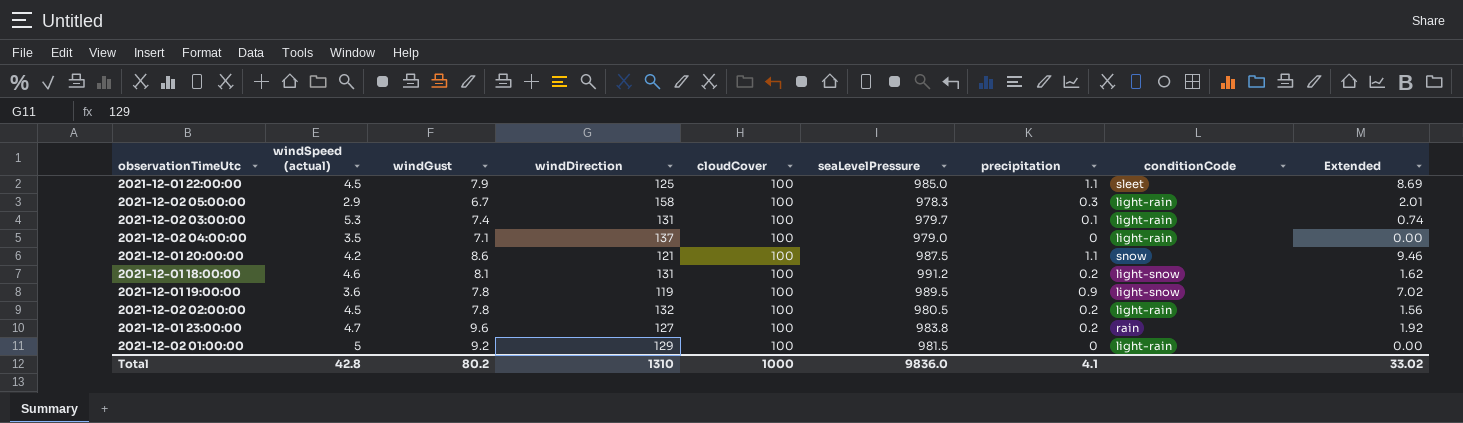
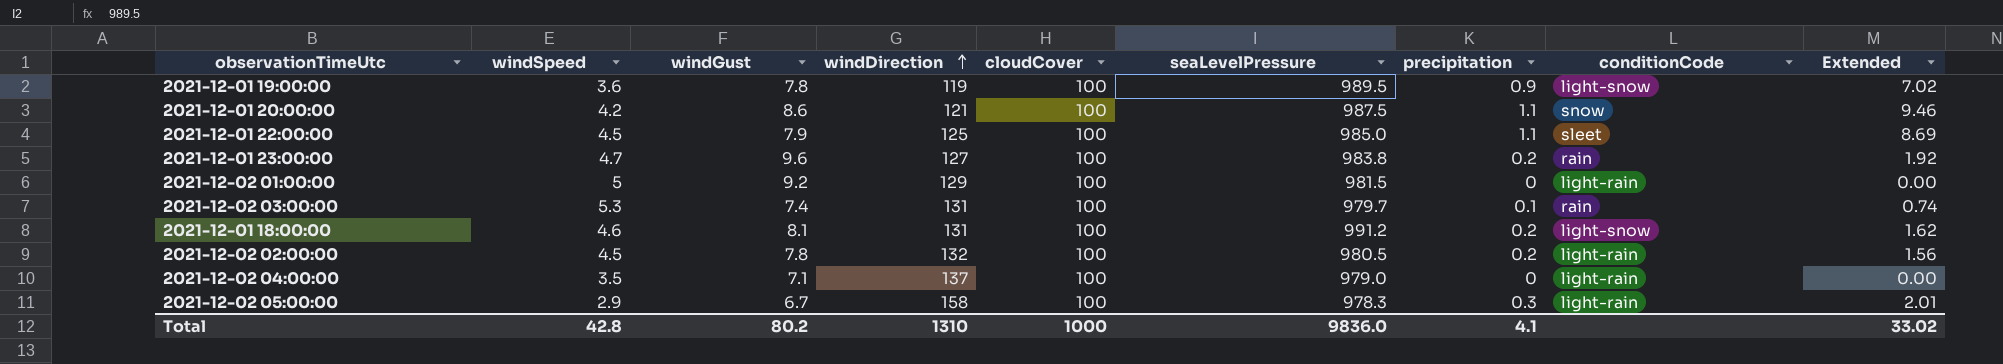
row order: none -> windDirection ascending
column name: windSpeed (actual) -> windSpeed
2021-12-02 03:00:00 | conditionCode: light-rain -> rain

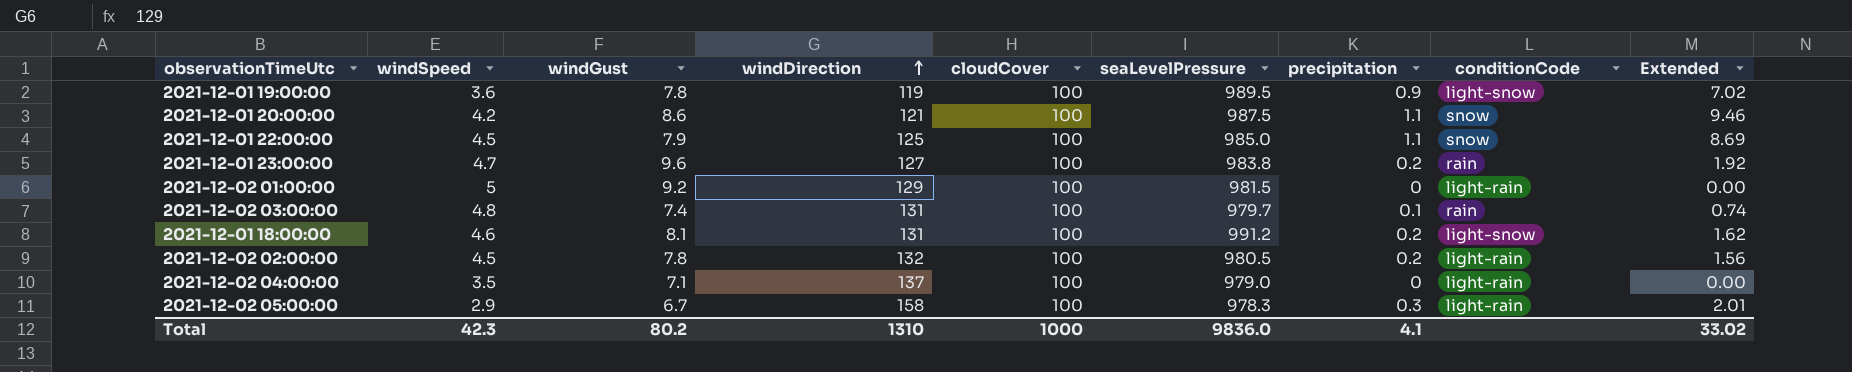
2021-12-01 22:00:00 | conditionCode: sleet -> snow
2021-12-02 03:00:00 | windSpeed: 5.3 -> 4.8
Total | windSpeed: 42.8 -> 42.3

